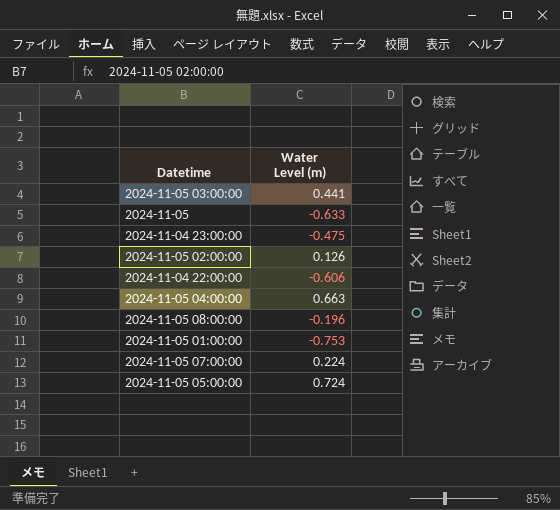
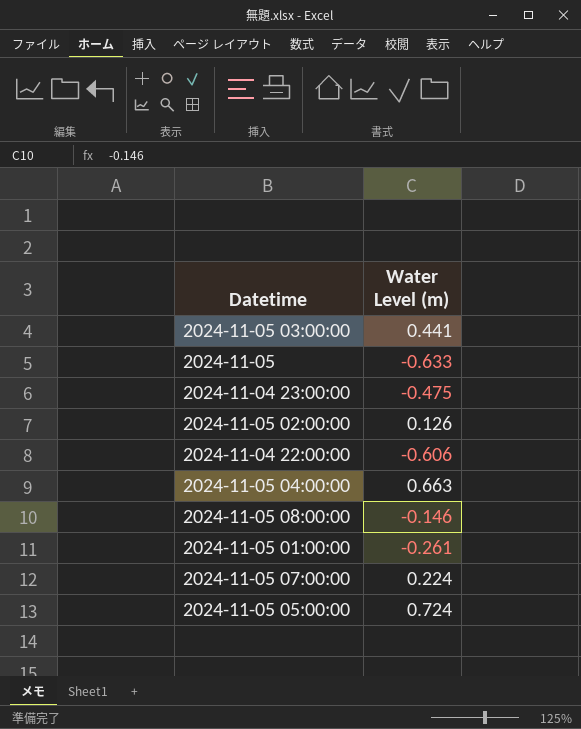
2024-11-05 08:00:00 | Water Level (m): -0.196 -> -0.146
2024-11-05 01:00:00 | Water Level (m): -0.753 -> -0.261

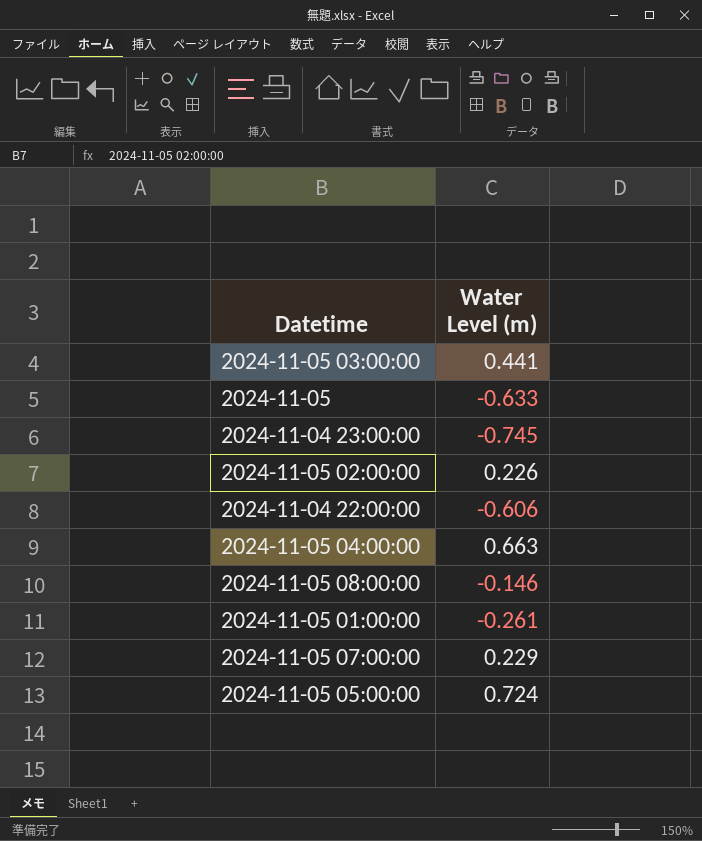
2024-11-04 23:00:00 | Water Level (m): -0.475 -> -0.745
2024-11-05 02:00:00 | Water Level (m): 0.126 -> 0.226
2024-11-05 07:00:00 | Water Level (m): 0.224 -> 0.229

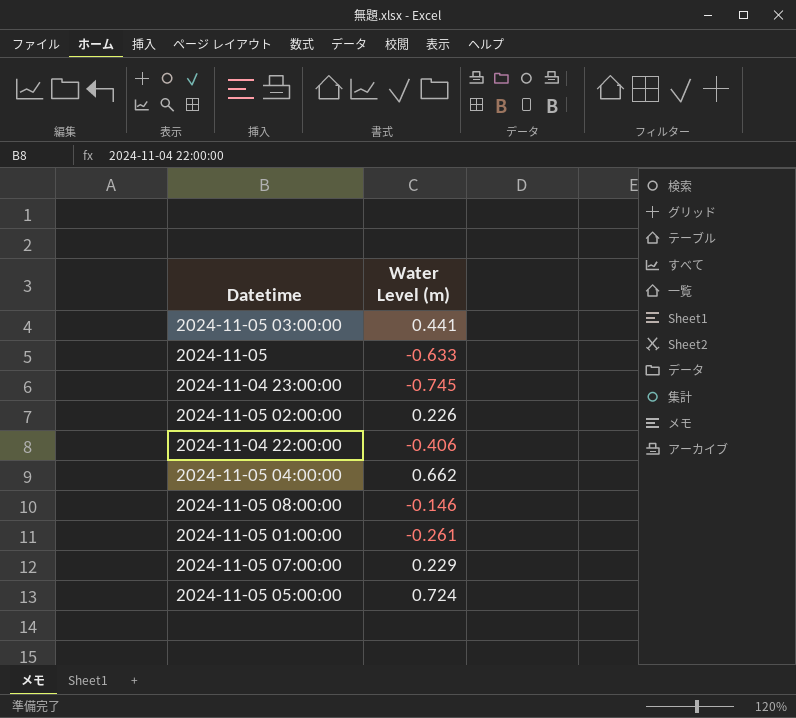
2024-11-04 22:00:00 | Water Level (m): -0.606 -> -0.406
2024-11-05 04:00:00 | Water Level (m): 0.663 -> 0.662

